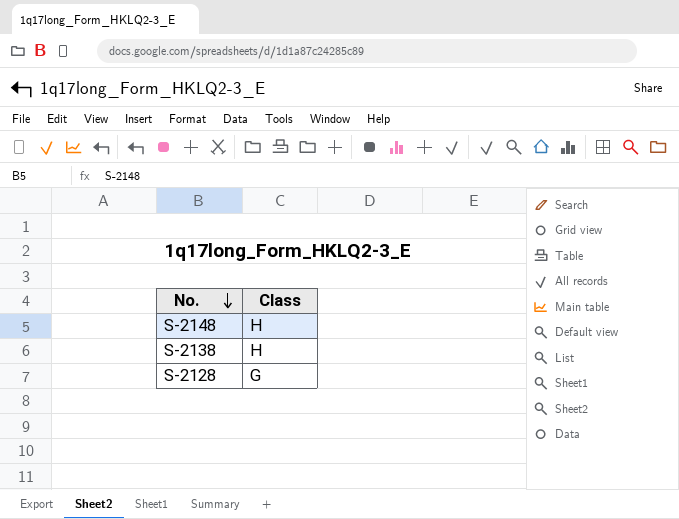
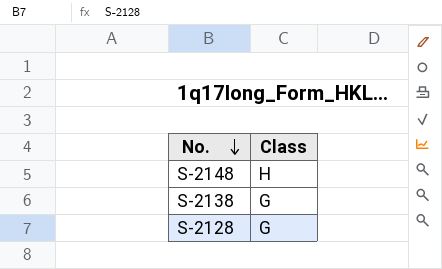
S-2138 | Class: H -> G

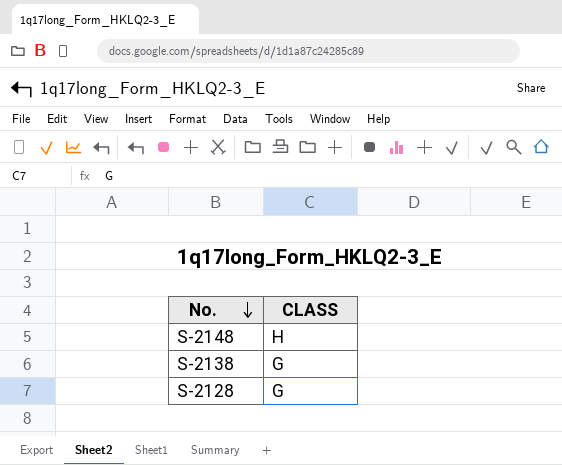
column name: Class -> CLASS

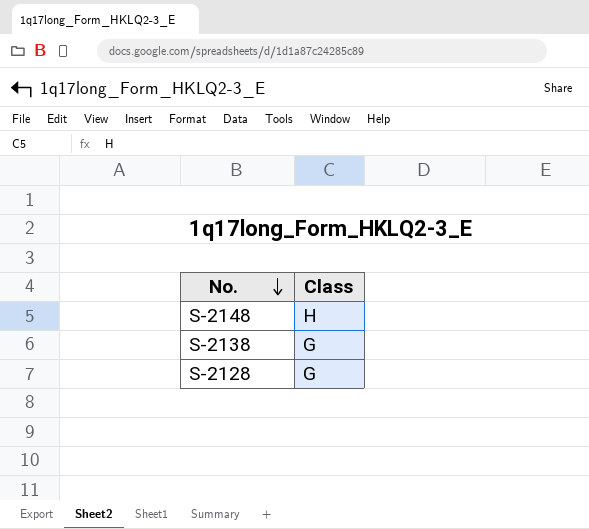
column name: CLASS -> Class

